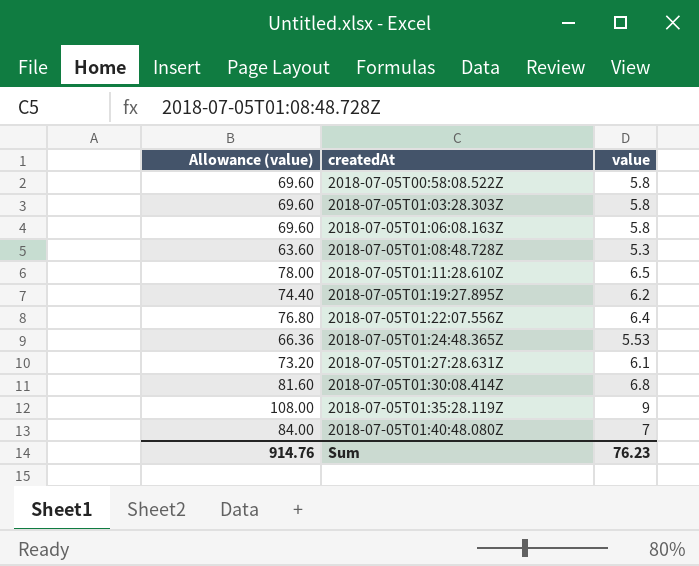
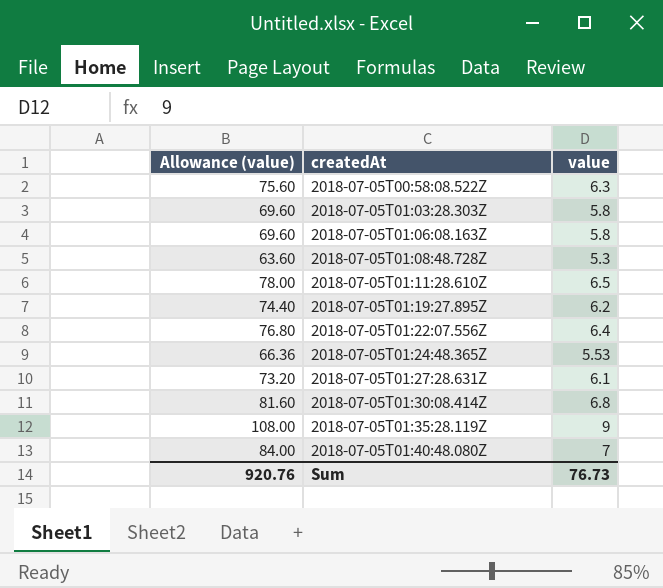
2018-07-05T00:58:08.522Z | Allowance (value): 69.60 -> 75.60
2018-07-05T00:58:08.522Z | value: 5.8 -> 6.3
Sum | Allowance (value): 914.76 -> 920.76
Sum | value: 76.23 -> 76.73

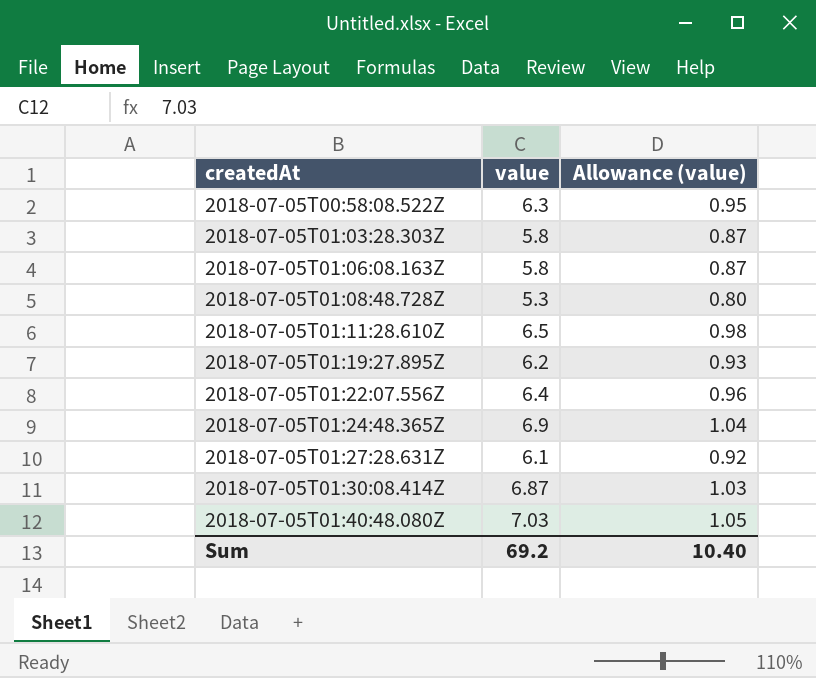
column Allowance (value) | formula: [value] * 12 -> [value] * 0.15
column Allowance (value) | position: 1 -> 3
row 2018-07-05T01:35:28.119Z: 108.00 | 9 -> none
2018-07-05T01:24:48.365Z | value: 5.53 -> 6.9
2018-07-05T01:30:08.414Z | value: 6.8 -> 6.87
2018-07-05T01:40:48.080Z | value: 7 -> 7.03
Sum | value: 76.73 -> 69.2
Sum | Allowance (value): 920.76 -> 10.40

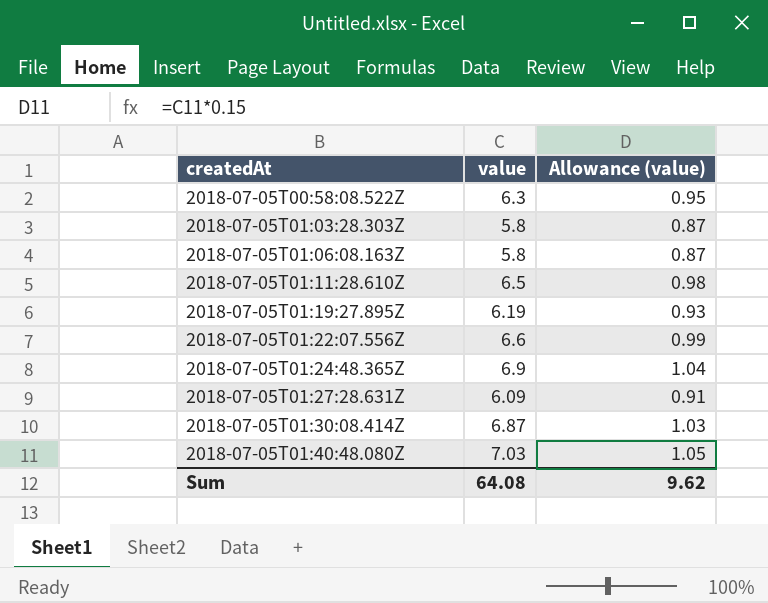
row 2018-07-05T01:08:48.728Z: 5.3 | 0.80 -> none
2018-07-05T01:19:27.895Z | value: 6.2 -> 6.19
2018-07-05T01:22:07.556Z | value: 6.4 -> 6.6
2018-07-05T01:22:07.556Z | Allowance (value): 0.96 -> 0.99
2018-07-05T01:27:28.631Z | value: 6.1 -> 6.09
2018-07-05T01:27:28.631Z | Allowance (value): 0.92 -> 0.91
Sum | value: 69.2 -> 64.08
Sum | Allowance (value): 10.40 -> 9.62

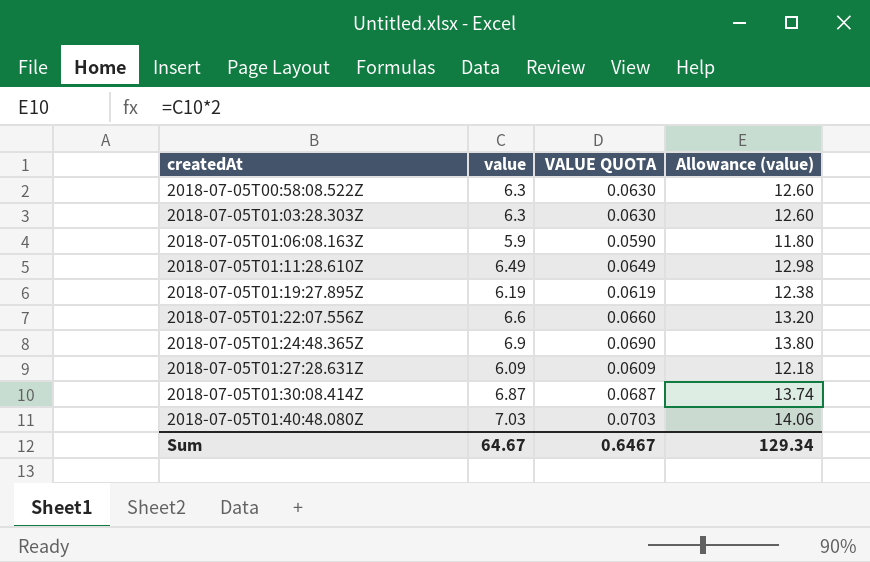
column VALUE QUOTA | formula: none -> [value] * 0.01
column Allowance (value) | formula: [value] * 0.15 -> [value] * 2
2018-07-05T01:03:28.303Z | value: 5.8 -> 6.3
2018-07-05T01:06:08.163Z | value: 5.8 -> 5.9
2018-07-05T01:11:28.610Z | value: 6.5 -> 6.49
Sum | value: 64.08 -> 64.67
Sum | Allowance (value): 9.62 -> 129.34

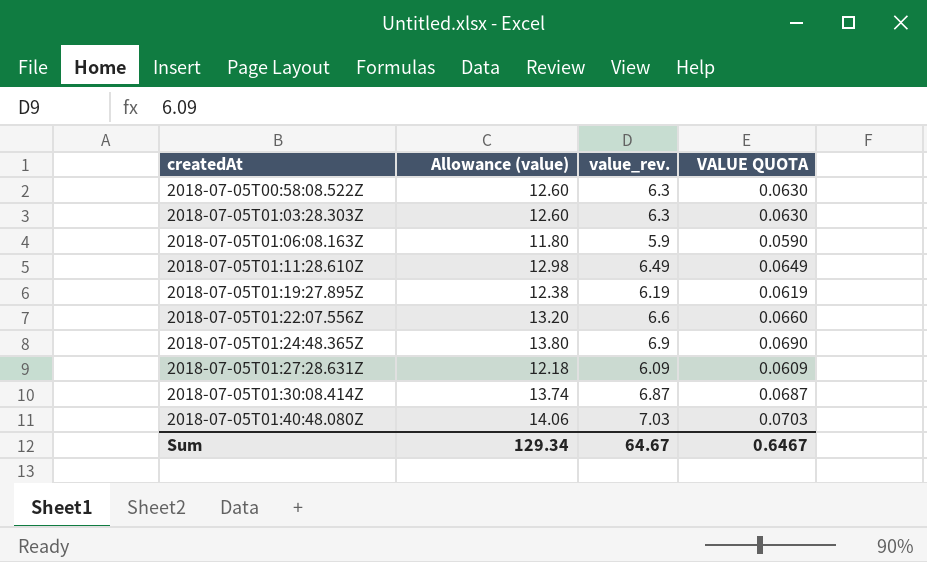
column Allowance (value) | position: 4 -> 2
column name: value -> value_rev.

